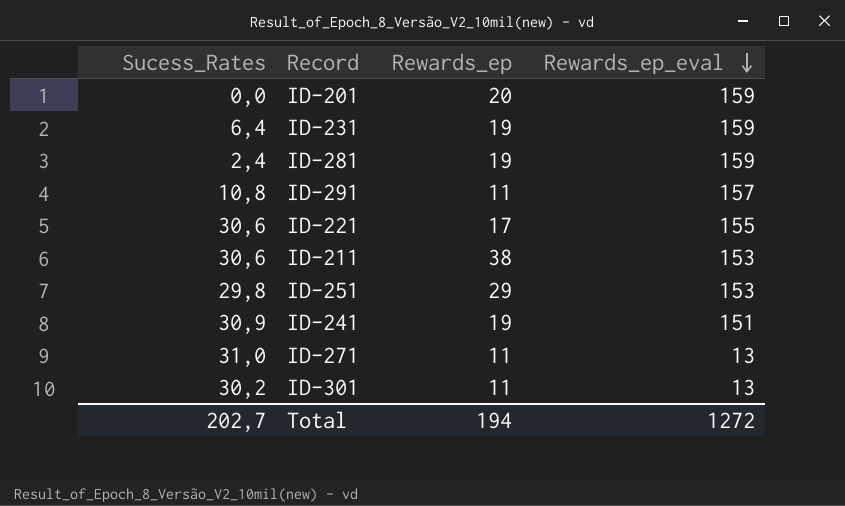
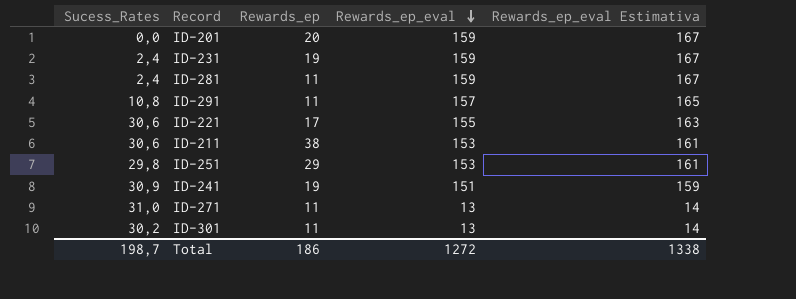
column Rewards_ep_eval Estimativa | formula: none -> [Rewards_ep_eval] * 1,05
ID-231 | Sucess_Rates: 6,4 -> 2,4
ID-281 | Rewards_ep: 19 -> 11
Total | Sucess_Rates: 202,7 -> 198,7
Total | Rewards_ep: 194 -> 186

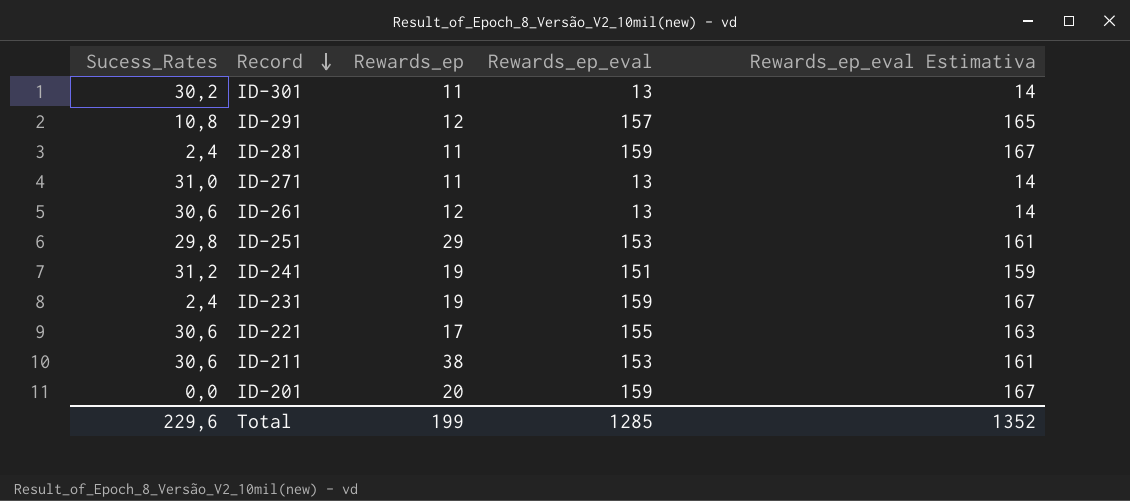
row order: Rewards_ep_eval descending -> Record descending
ID-291 | Rewards_ep: 11 -> 12
row ID-261: none -> 30,6 | 12 | 13 | 14
ID-241 | Sucess_Rates: 30,9 -> 31,2
Total | Sucess_Rates: 198,7 -> 229,6
Total | Rewards_ep: 186 -> 199
Total | Rewards_ep_eval: 1272 -> 1285
Total | Rewards_ep_eval Estimativa: 1338 -> 1352

